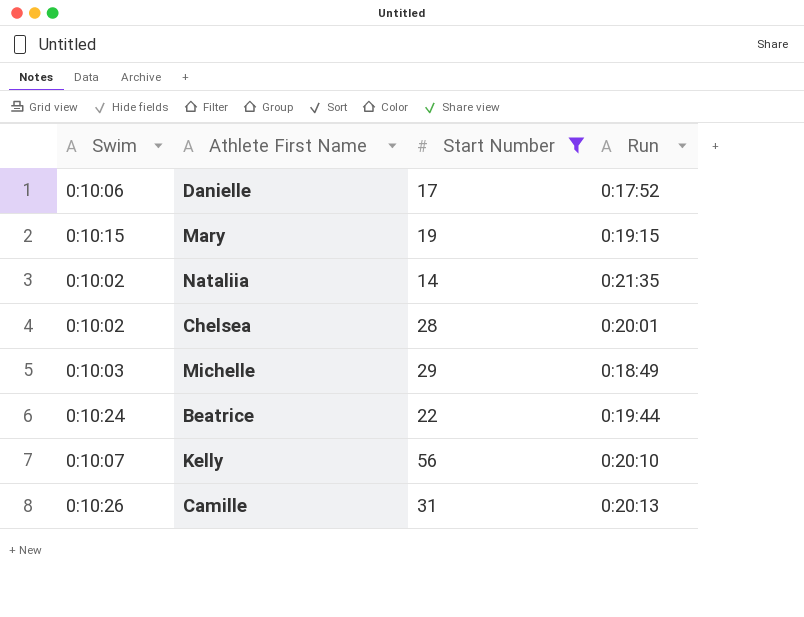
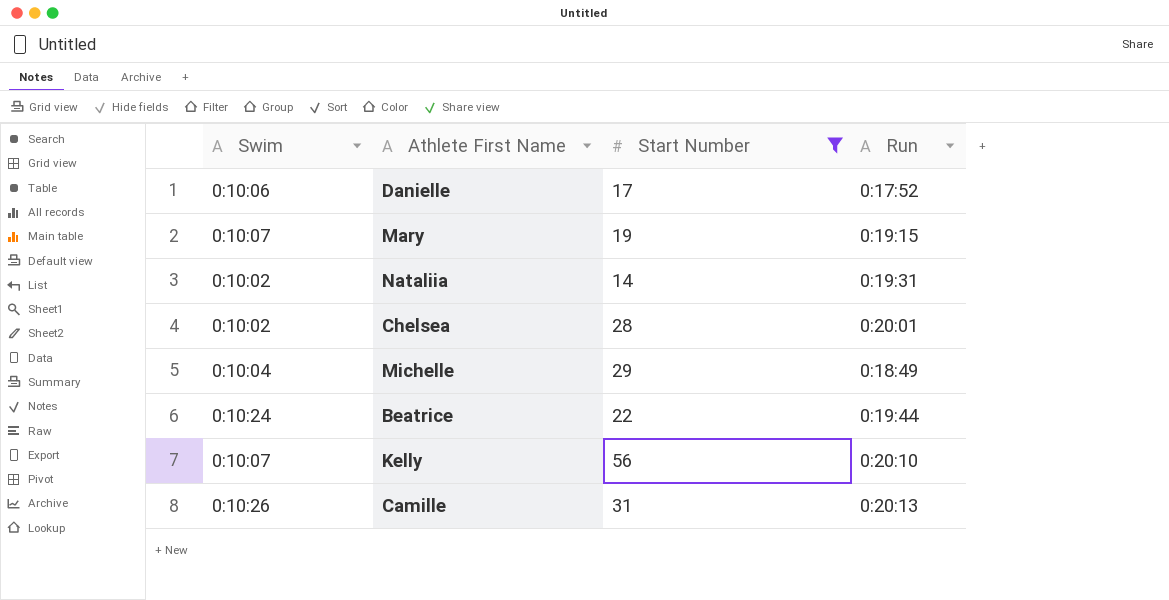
Mary | Swim: 0:10:15 -> 0:10:07
Nataliia | Run: 0:21:35 -> 0:19:31
Michelle | Swim: 0:10:03 -> 0:10:04

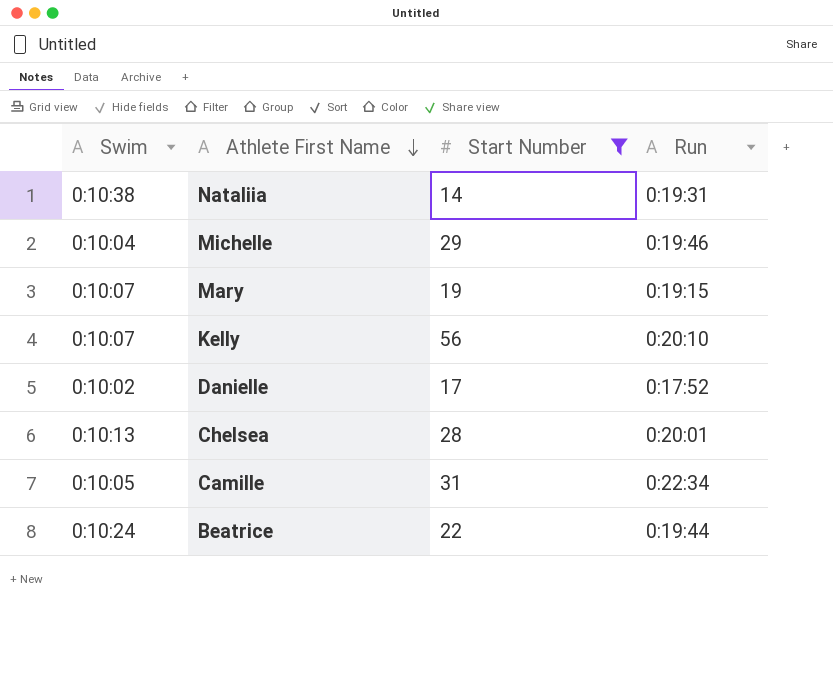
row order: none -> Athlete First Name descending
Nataliia | Swim: 0:10:02 -> 0:10:38
Michelle | Run: 0:18:49 -> 0:19:46
Danielle | Swim: 0:10:06 -> 0:10:02
Chelsea | Swim: 0:10:02 -> 0:10:13
Camille | Swim: 0:10:26 -> 0:10:05
Camille | Run: 0:20:13 -> 0:22:34

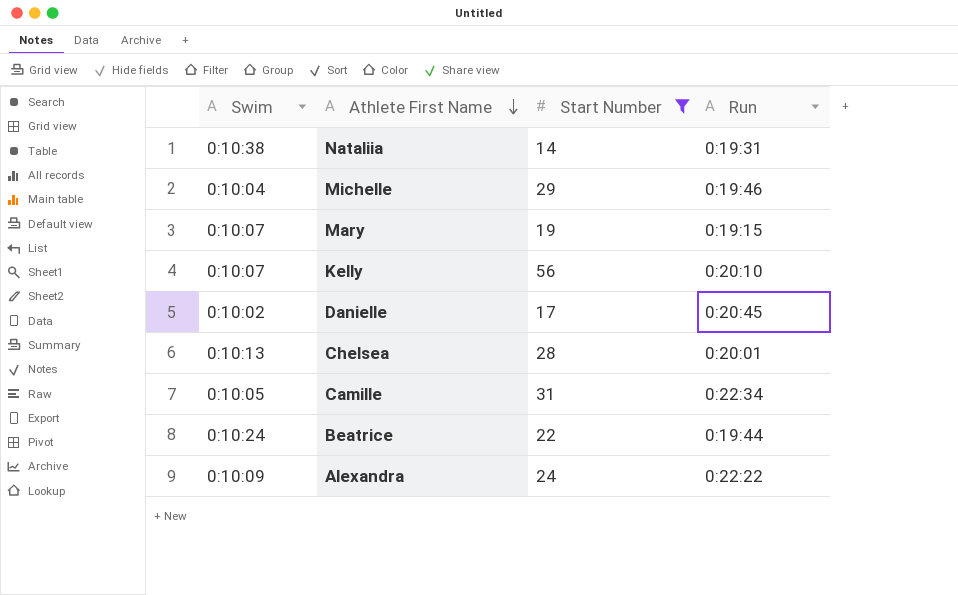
Danielle | Run: 0:17:52 -> 0:20:45
row Alexandra: none -> 0:10:09 | 24 | 0:22:22

